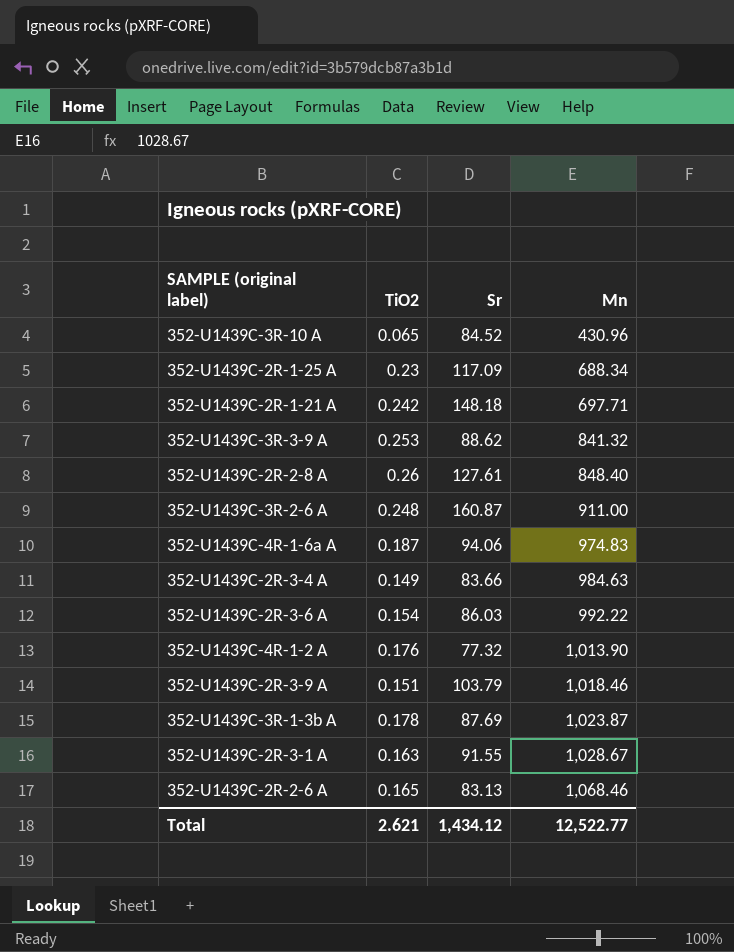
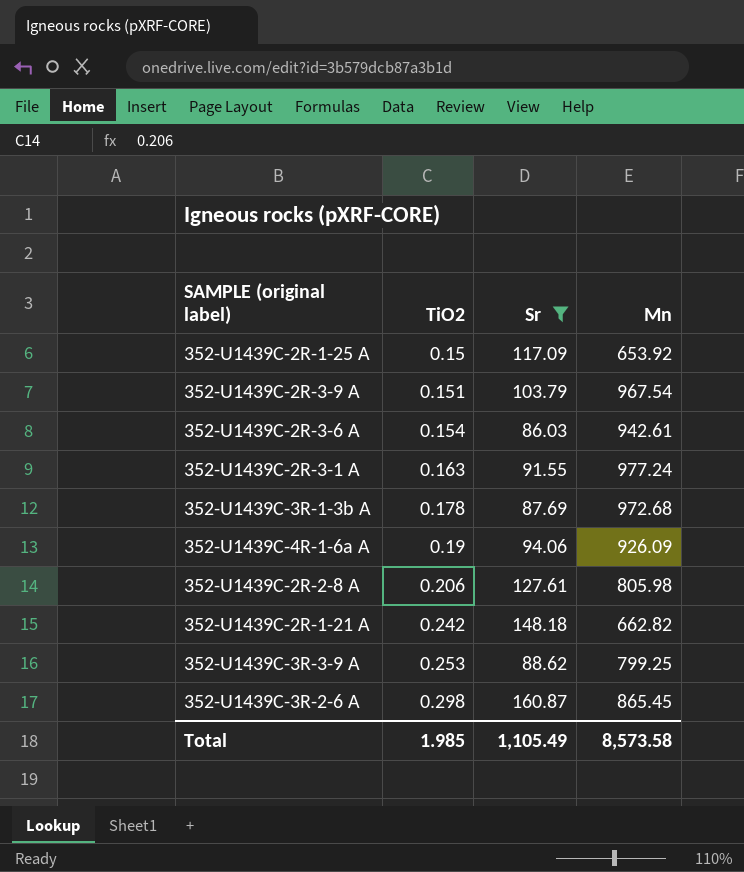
filter: none -> Sr >= 86.03
row order: Mn ascending -> TiO2 ascending
352-U1439C-2R-1-25 A | TiO2: 0.23 -> 0.15
352-U1439C-2R-1-25 A | Mn: 688.34 -> 653.92
352-U1439C-2R-3-9 A | Mn: 1,018.46 -> 967.54
352-U1439C-2R-3-6 A | Mn: 992.22 -> 942.61
352-U1439C-2R-3-1 A | Mn: 1,028.67 -> 977.24
352-U1439C-3R-1-3b A | Mn: 1,023.87 -> 972.68
352-U1439C-4R-1-6a A | TiO2: 0.187 -> 0.19
352-U1439C-4R-1-6a A | Mn: 974.83 -> 926.09
352-U1439C-2R-2-8 A | TiO2: 0.26 -> 0.206
352-U1439C-2R-2-8 A | Mn: 848.40 -> 805.98
352-U1439C-2R-1-21 A | Mn: 697.71 -> 662.82
352-U1439C-3R-3-9 A | Mn: 841.32 -> 799.25
352-U1439C-3R-2-6 A | TiO2: 0.248 -> 0.298
352-U1439C-3R-2-6 A | Mn: 911.00 -> 865.45
Total | TiO2: 2.621 -> 1.985
Total | Sr: 1,434.12 -> 1,105.49
Total | Mn: 12,522.77 -> 8,573.58

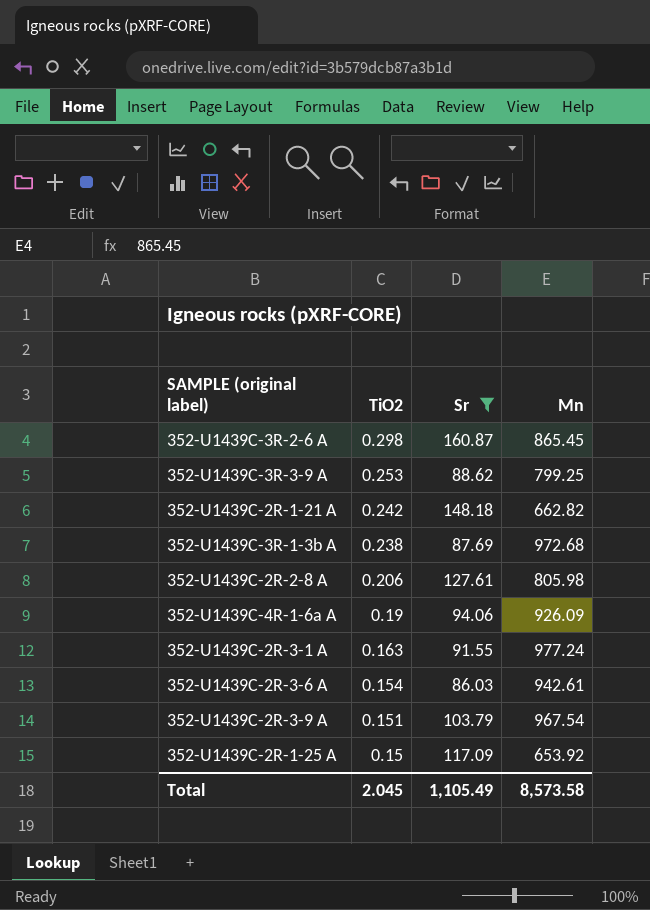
row order: TiO2 ascending -> TiO2 descending
352-U1439C-3R-1-3b A | TiO2: 0.178 -> 0.238
Total | TiO2: 1.985 -> 2.045

